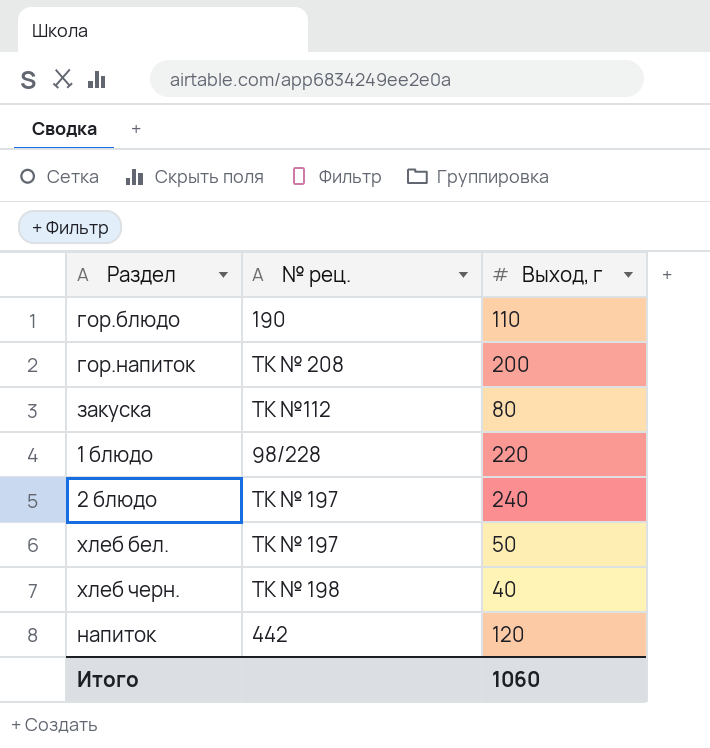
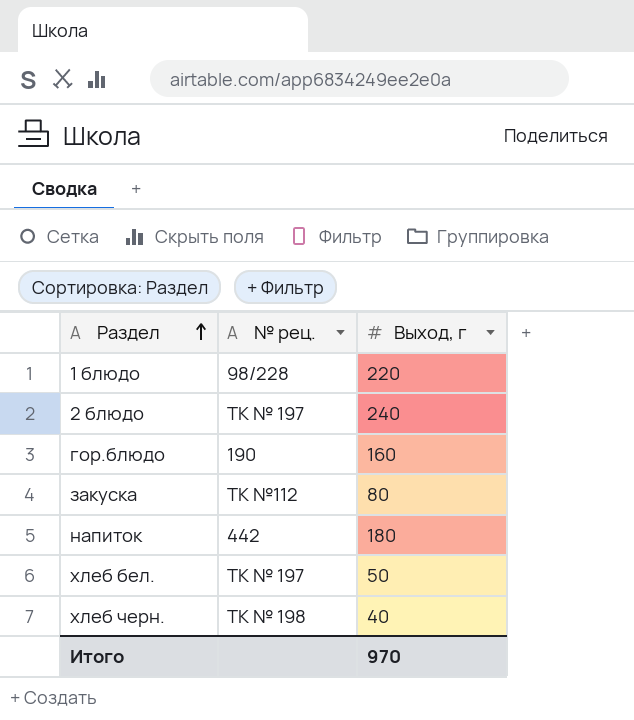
row order: none -> Раздел ascending
row гор.напиток: ТК № 208 | 200 -> none
гор.блюдо | Выход, г: 110 -> 160
напиток | Выход, г: 120 -> 180
Итого | Выход, г: 1060 -> 970

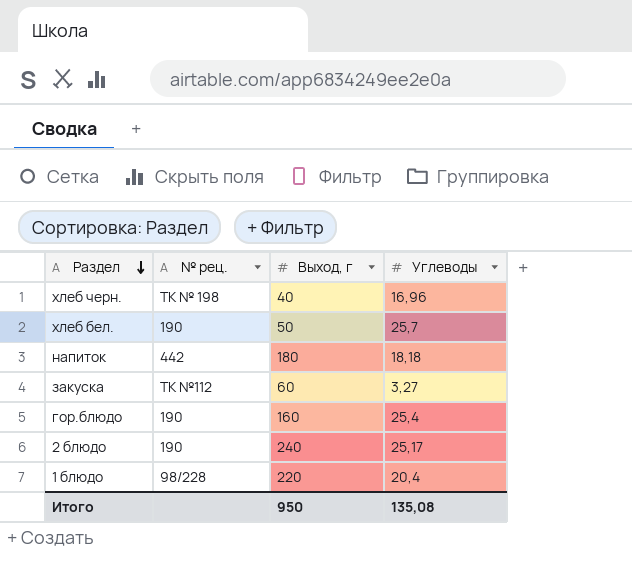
row order: Раздел ascending -> Раздел descending
column Углеводы | position: none -> 4
хлеб бел. | № рец.: ТК № 197 -> 190
закуска | Выход, г: 80 -> 60
2 блюдо | № рец.: ТК № 197 -> 190
Итого | Выход, г: 970 -> 950

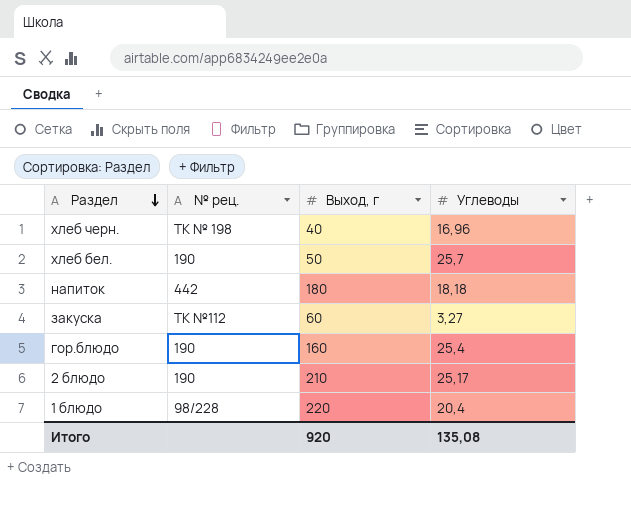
2 блюдо | Выход, г: 240 -> 210
Итого | Выход, г: 950 -> 920

